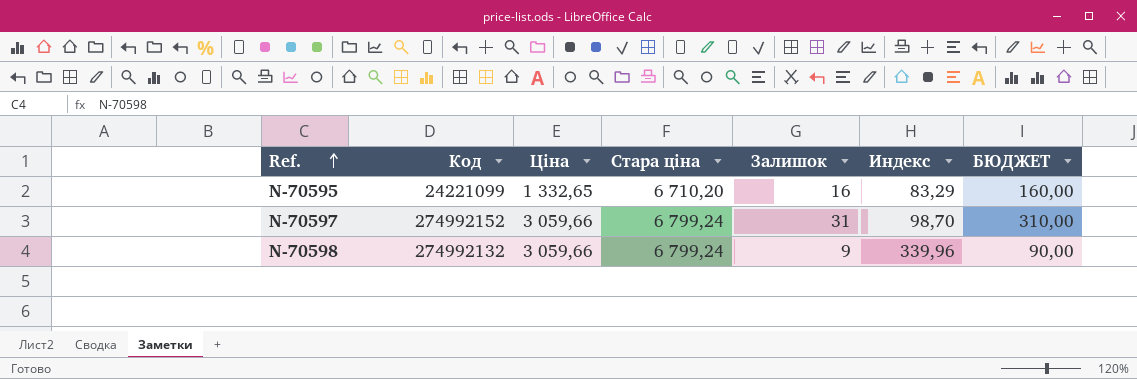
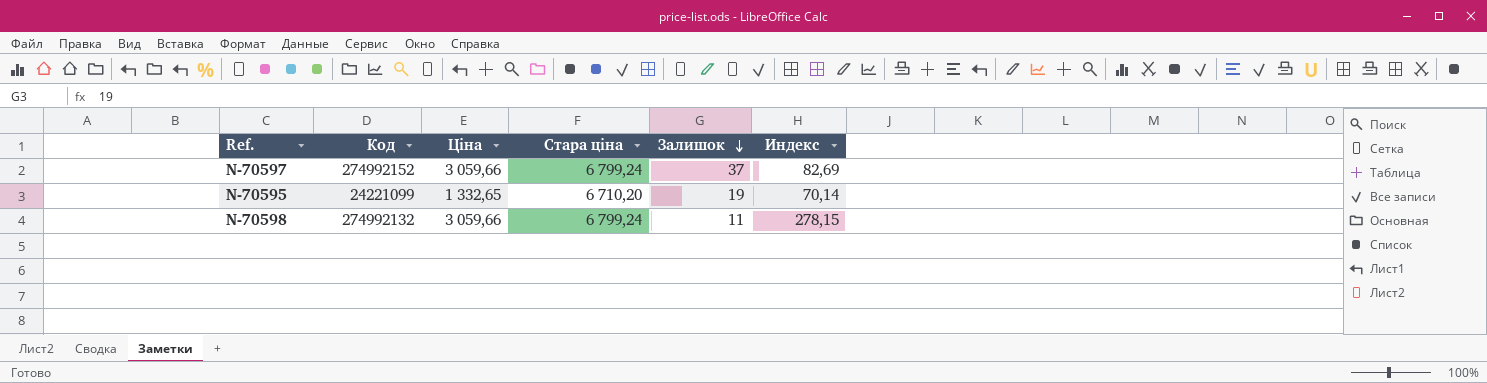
row order: Ref. ascending -> Залишок descending
column БЮДЖЕТ | formula: [Залишок] * 10 -> none
N-70597 | Залишок: 31 -> 37
N-70597 | Индекс: 98,70 -> 82,69
N-70595 | Залишок: 16 -> 19
N-70595 | Индекс: 83,29 -> 70,14
N-70598 | Залишок: 9 -> 11
N-70598 | Индекс: 339,96 -> 278,15

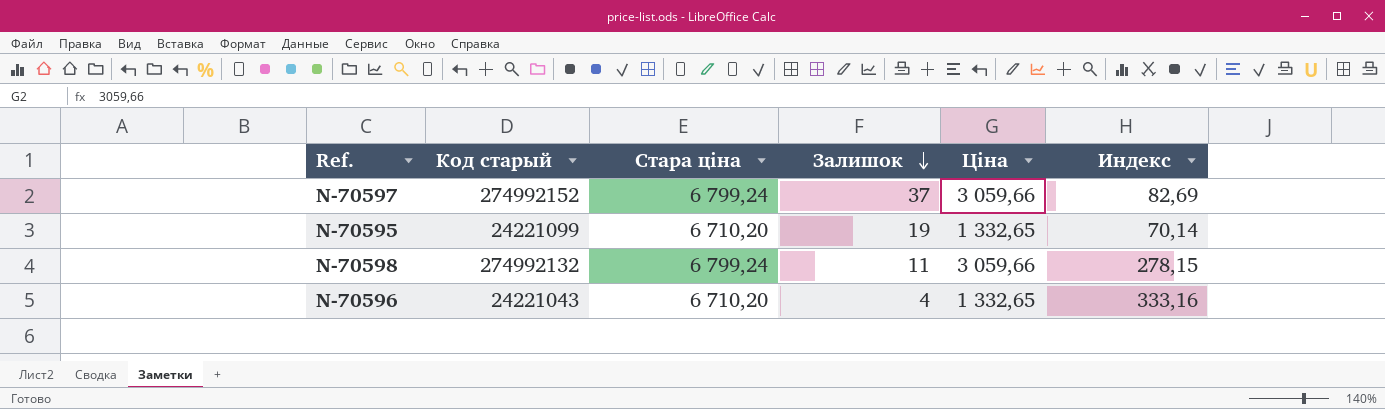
column name: Код -> Код старый
column Ціна | position: 3 -> 5
row N-70596: none -> 24221043 | 6 710,20 | 4 | 1 332,65 | 333,16

